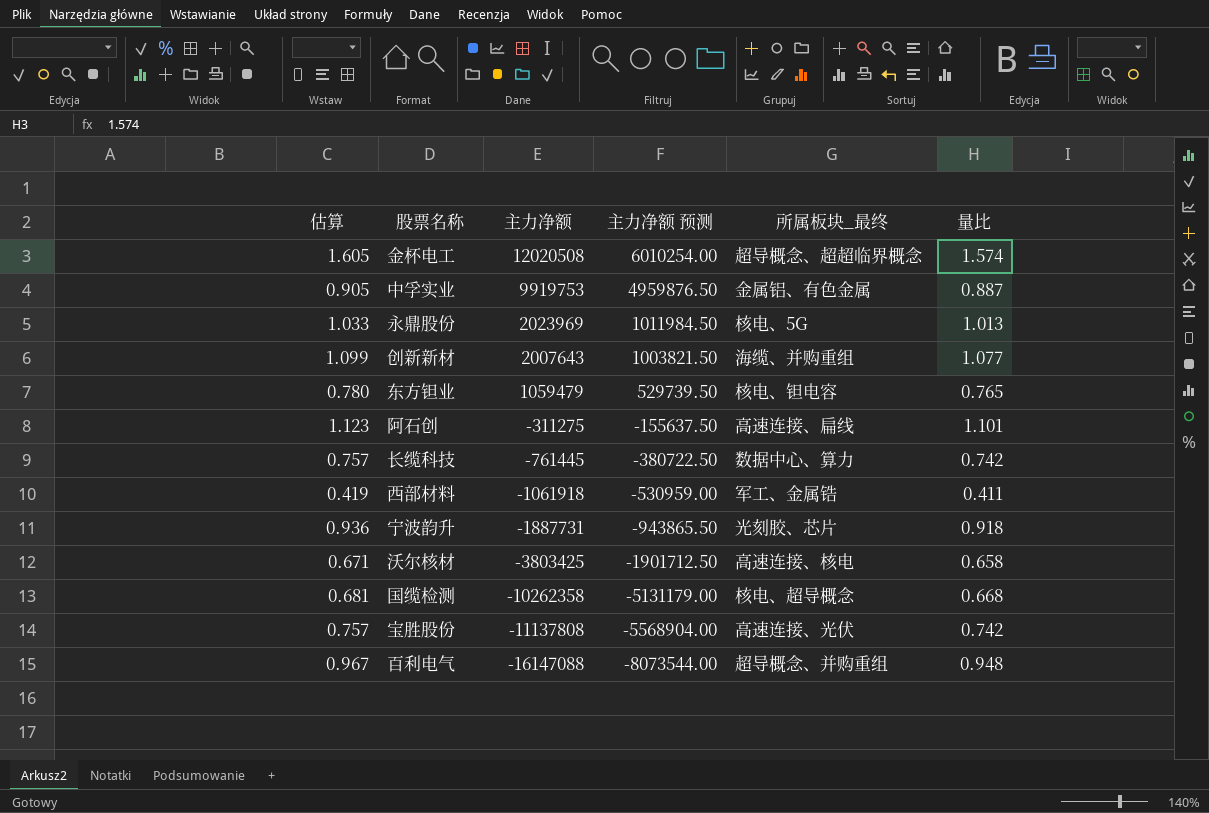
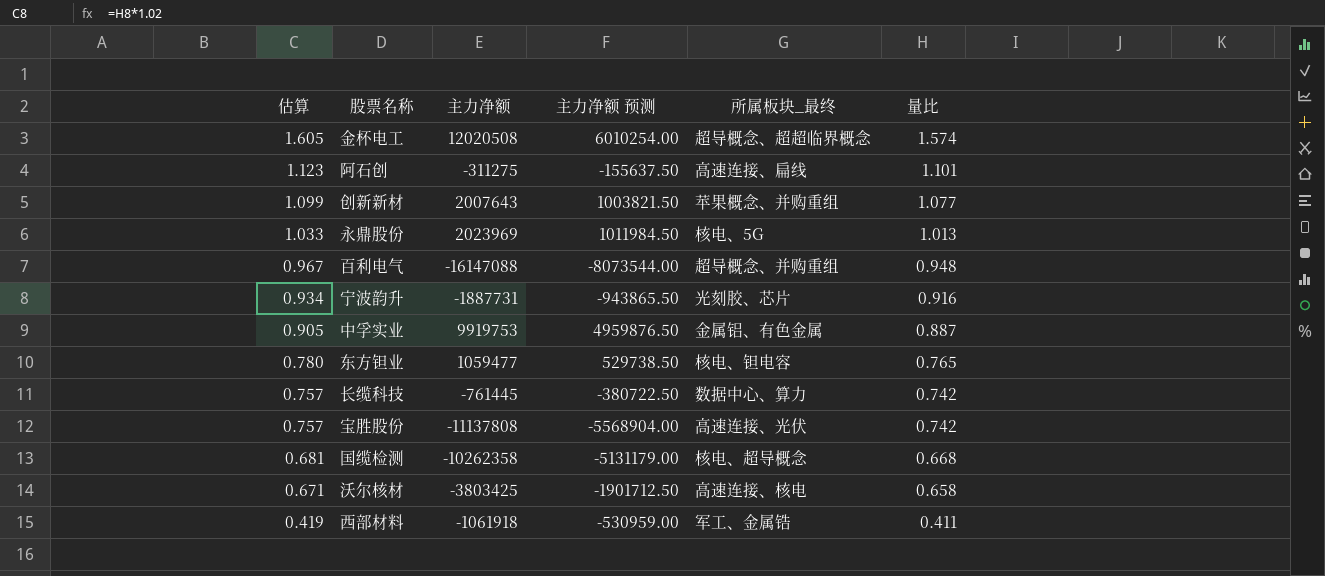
row order: 主力净额 descending -> 估算 descending
创新新材 | 所属板块_最终: 海缆、并购重组 -> 苹果概念、并购重组
宁波韵升 | 估算: 0.936 -> 0.934
宁波韵升 | 量比: 0.918 -> 0.916
东方钽业 | 主力净额: 1059479 -> 1059477
东方钽业 | 主力净额 预测: 529739.50 -> 529738.50

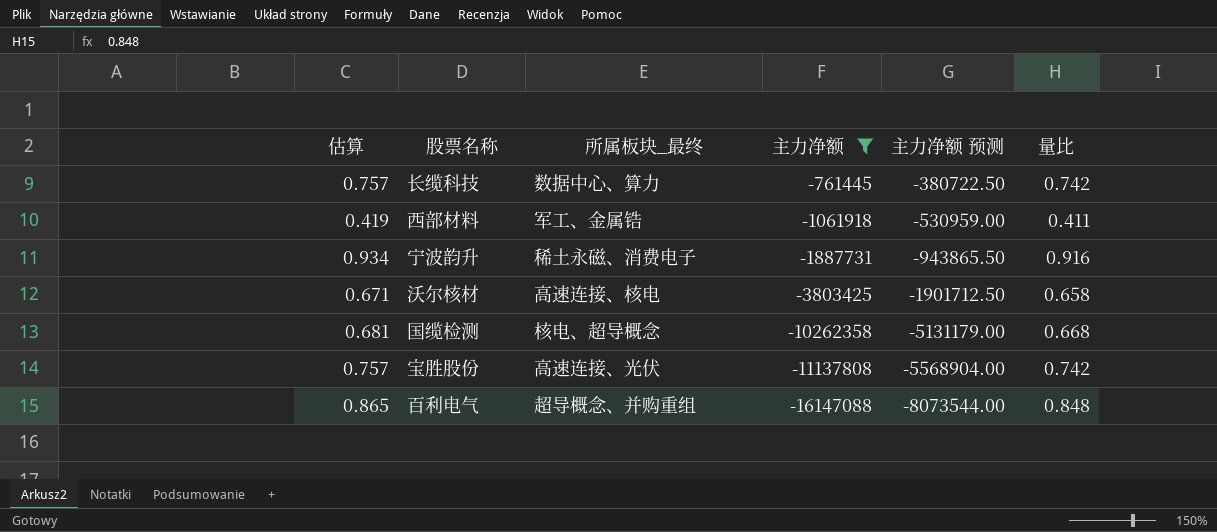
filter: none -> 主力净额 <= -761445
row order: 估算 descending -> 主力净额 descending
column 所属板块_最终 | position: 5 -> 3
宁波韵升 | 所属板块_最终: 光刻胶、芯片 -> 稀土永磁、消费电子
百利电气 | 估算: 0.967 -> 0.865
百利电气 | 量比: 0.948 -> 0.848

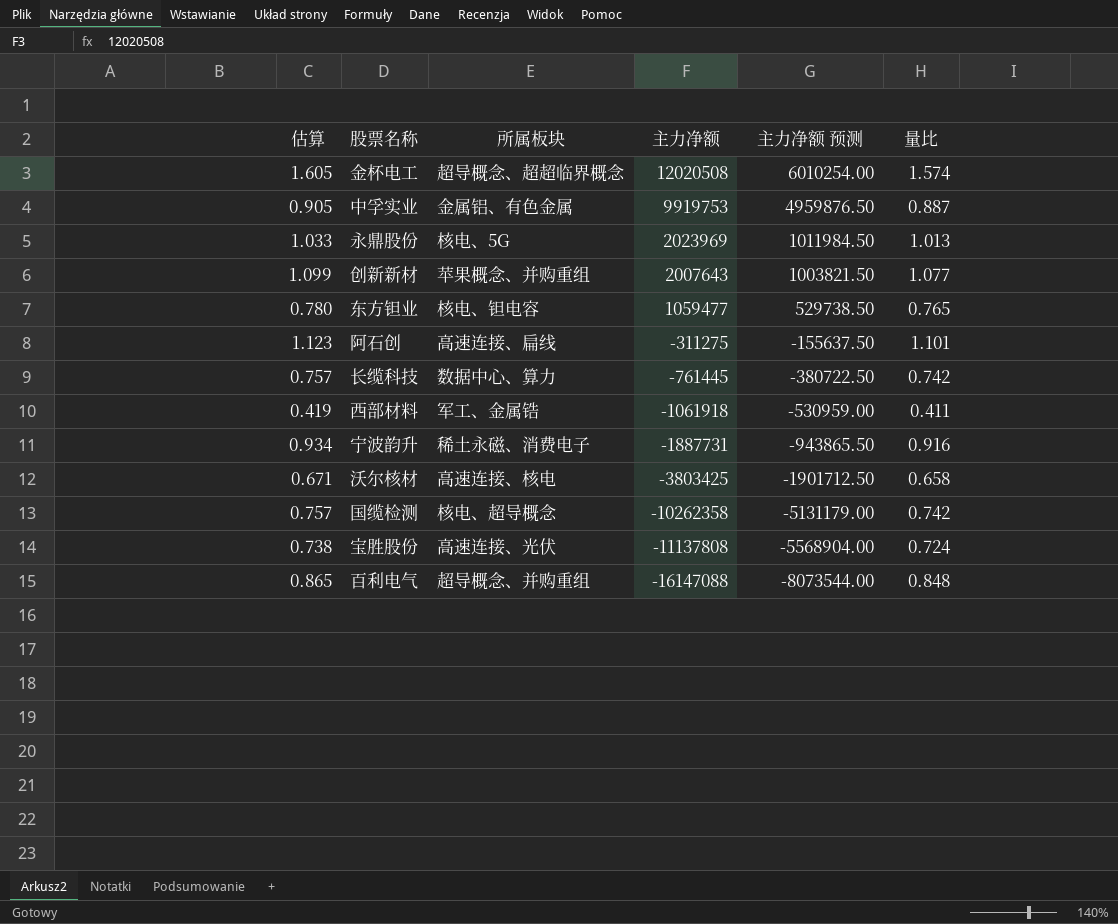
filter: 主力净额 <= -761445 -> none
column name: 所属板块_最终 -> 所属板块
国缆检测 | 估算: 0.681 -> 0.757
国缆检测 | 量比: 0.668 -> 0.742
宝胜股份 | 估算: 0.757 -> 0.738
宝胜股份 | 量比: 0.742 -> 0.724

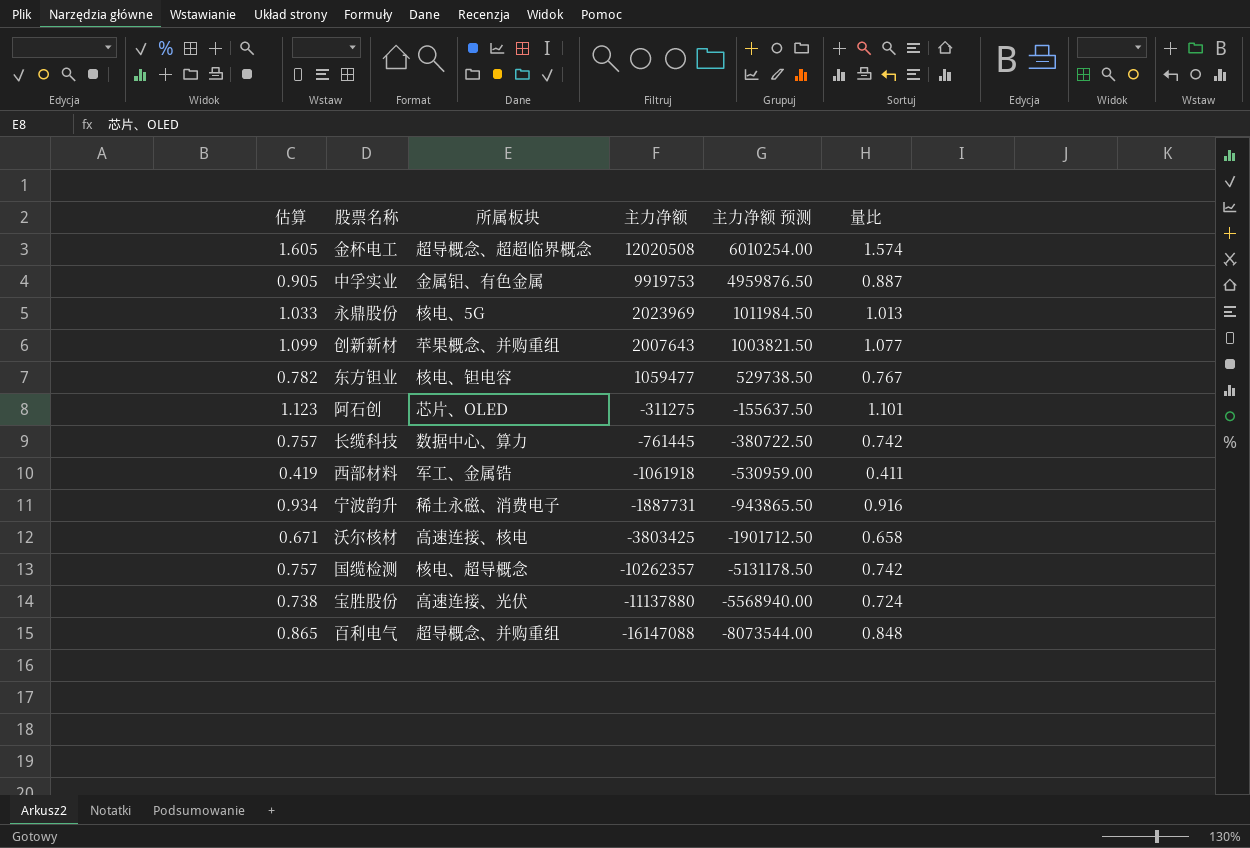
东方钽业 | 估算: 0.780 -> 0.782
东方钽业 | 量比: 0.765 -> 0.767
阿石创 | 所属板块: 高速连接、扁线 -> 芯片、OLED
国缆检测 | 主力净额: -10262358 -> -10262357
国缆检测 | 主力净额 预测: -5131179.00 -> -5131178.50
宝胜股份 | 主力净额: -11137808 -> -11137880
宝胜股份 | 主力净额 预测: -5568904.00 -> -5568940.00

